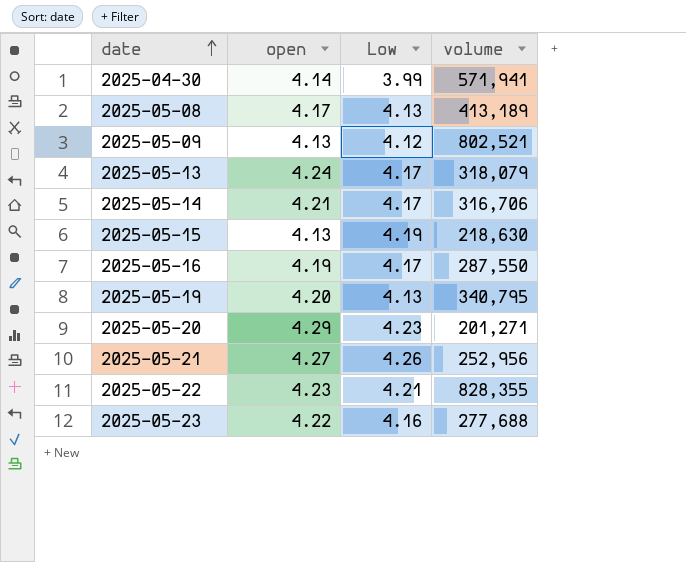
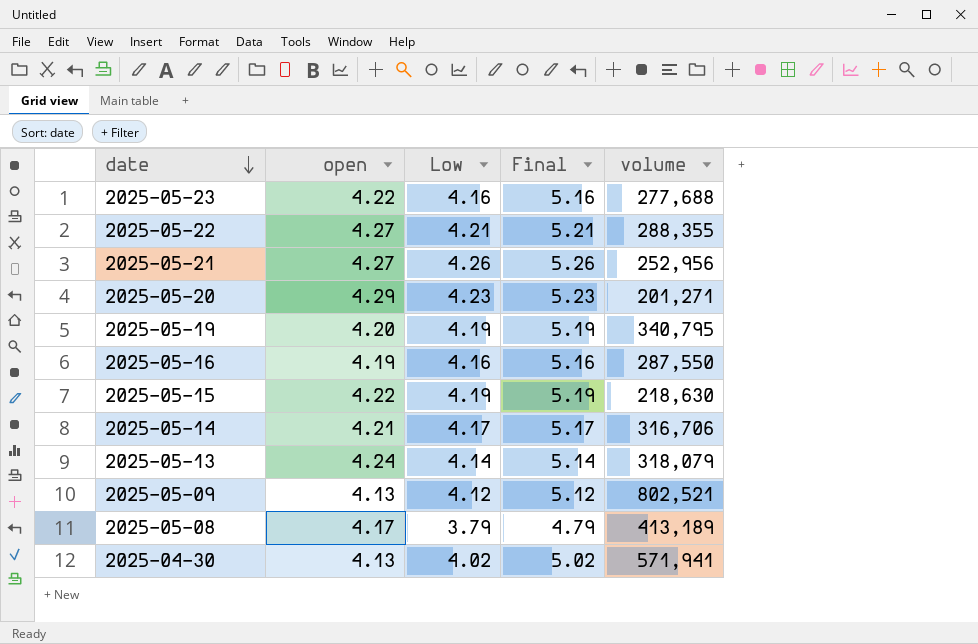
row order: date ascending -> date descending
column Final | formula: none -> [Low] + 1
2025-05-22 | open: 4.23 -> 4.27
2025-05-22 | volume: 828,355 -> 288,355
2025-05-19 | Low: 4.13 -> 4.19
2025-05-16 | Low: 4.17 -> 4.16
2025-05-15 | open: 4.13 -> 4.22
2025-05-13 | Low: 4.17 -> 4.14
2025-05-08 | Low: 4.13 -> 3.79
2025-04-30 | open: 4.14 -> 4.13
2025-04-30 | Low: 3.99 -> 4.02

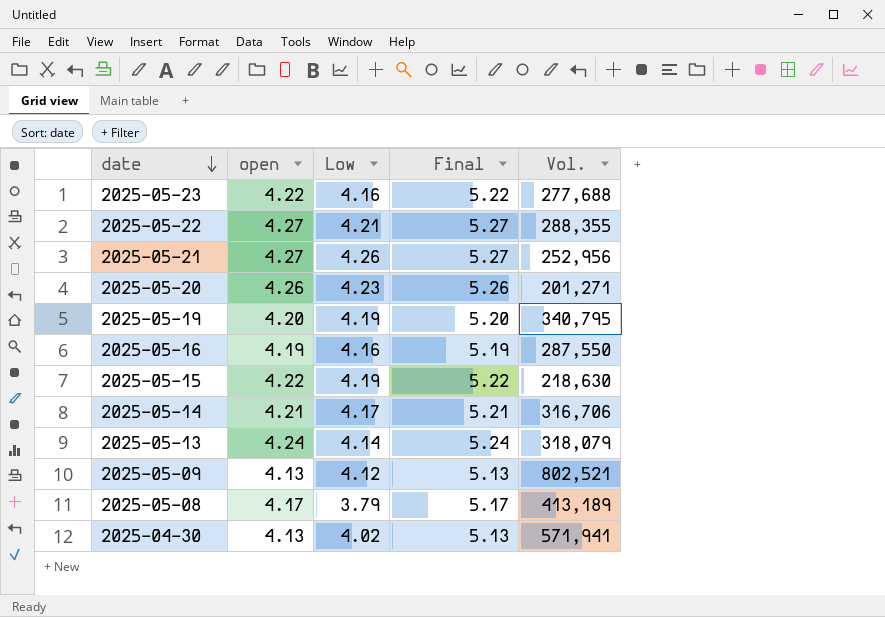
column Final | formula: [Low] + 1 -> [open] + 1
column name: volume -> Vol.
2025-05-20 | open: 4.29 -> 4.26

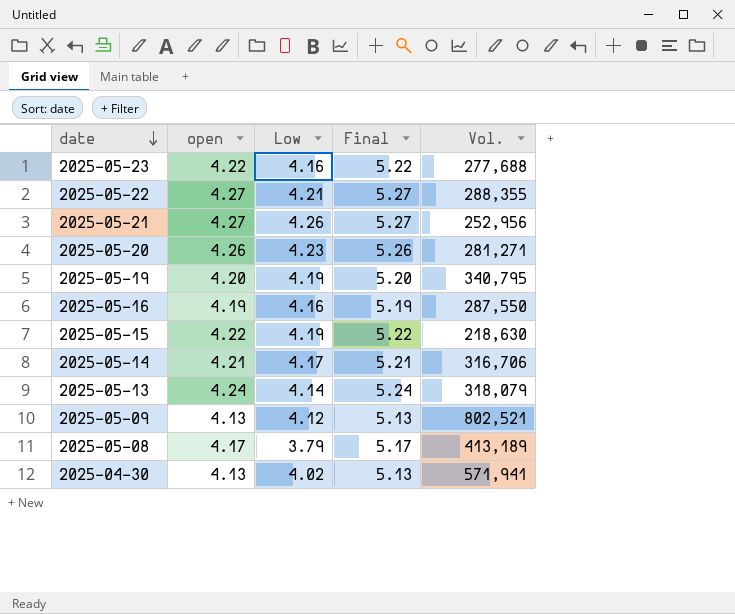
2025-05-20 | Vol.: 201,271 -> 281,271

